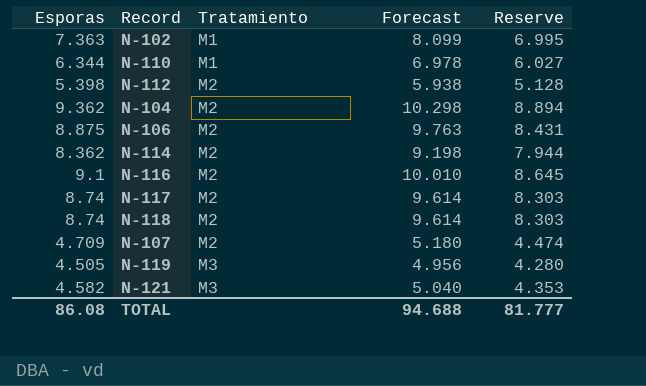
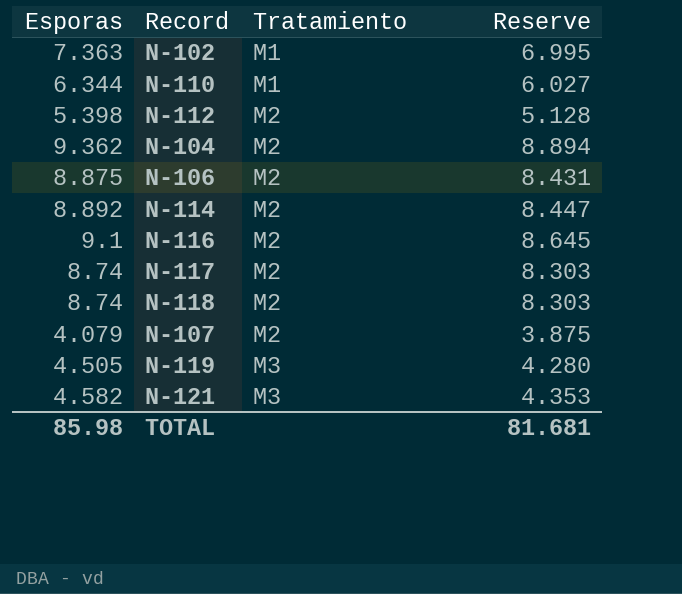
column Forecast | formula: [Esporas] * 1.1 -> none
N-114 | Esporas: 8.362 -> 8.892
N-114 | Reserve: 7.944 -> 8.447
N-107 | Esporas: 4.709 -> 4.079
N-107 | Reserve: 4.474 -> 3.875
TOTAL | Esporas: 86.08 -> 85.98
TOTAL | Reserve: 81.777 -> 81.681

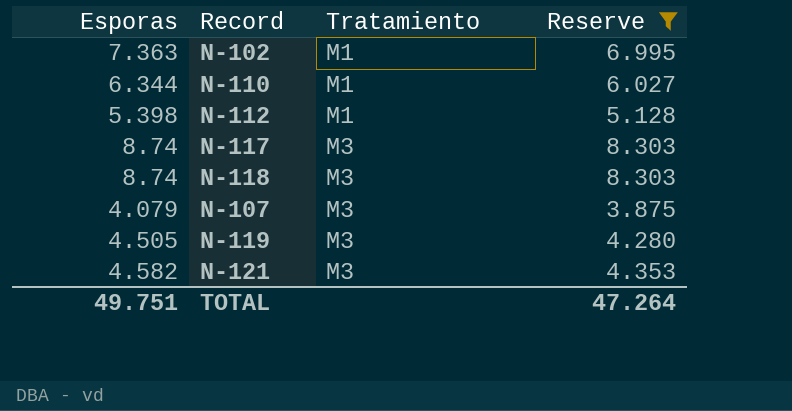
filter: none -> Reserve <= 8.303
N-112 | Tratamiento: M2 -> M1
N-117 | Tratamiento: M2 -> M3
N-118 | Tratamiento: M2 -> M3
N-107 | Tratamiento: M2 -> M3
TOTAL | Esporas: 85.98 -> 49.751
TOTAL | Reserve: 81.681 -> 47.264

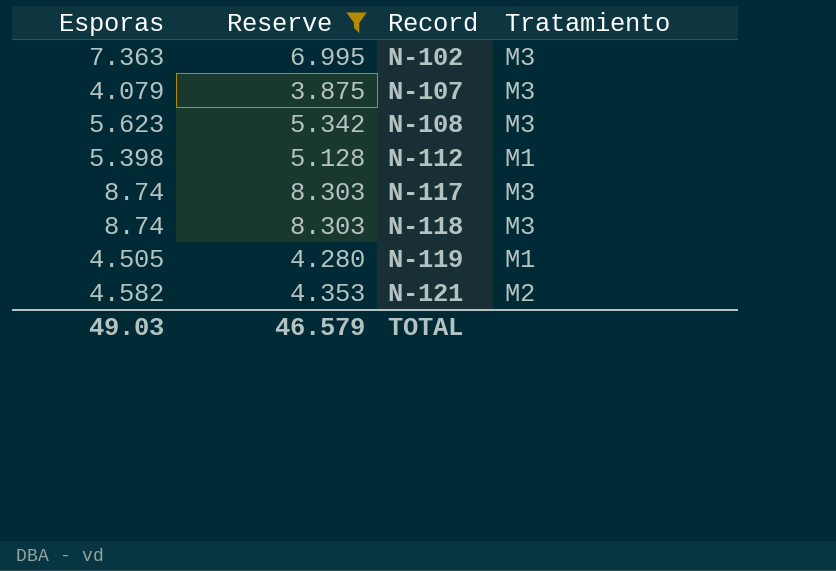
row order: Tratamiento ascending -> Record ascending
column Reserve | position: 4 -> 2
row N-110: 6.344 | M1 | 6.027 -> none
N-102 | Tratamiento: M1 -> M3
row N-108: none -> 5.623 | 5.342 | M3
N-119 | Tratamiento: M3 -> M1
N-121 | Tratamiento: M3 -> M2
TOTAL | Esporas: 49.751 -> 49.03
TOTAL | Reserve: 47.264 -> 46.579

